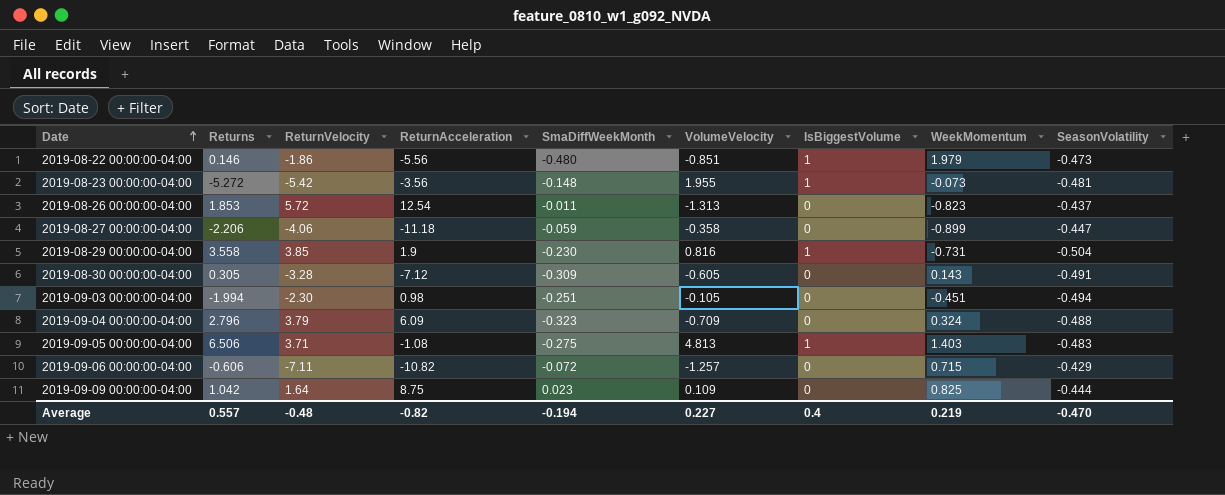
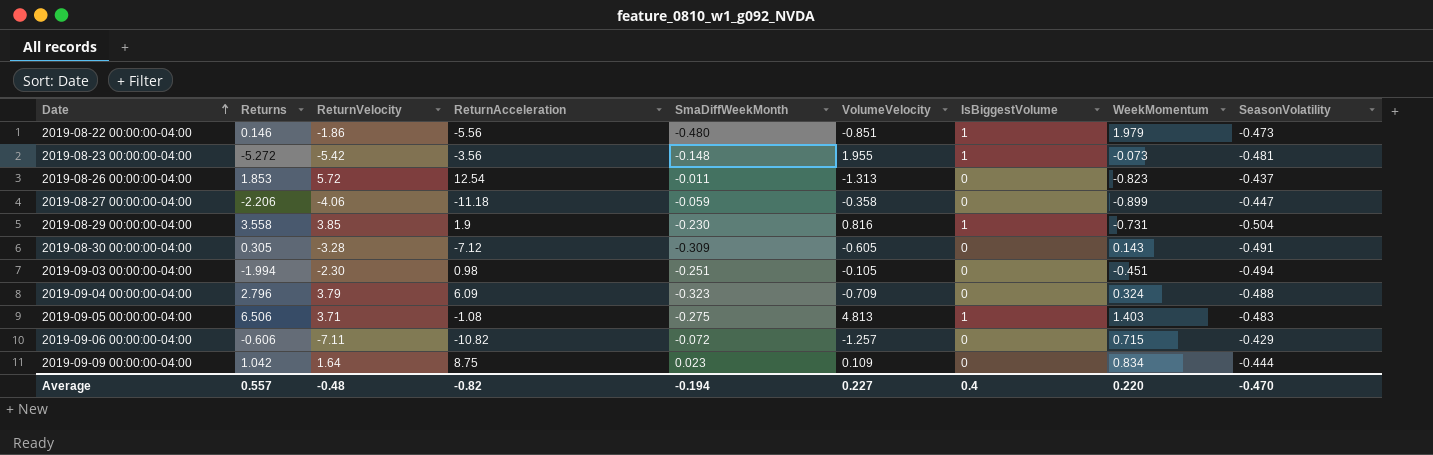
2019-09-09 00:00:00-04:00 | WeekMomentum: 0.825 -> 0.834
Average | WeekMomentum: 0.219 -> 0.220

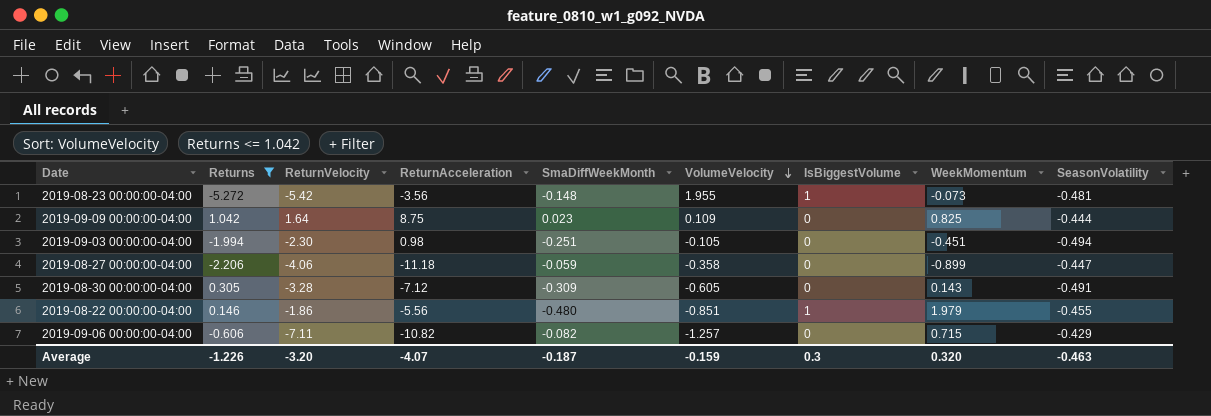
filter: none -> Returns <= 1.042
row order: Date ascending -> VolumeVelocity descending
2019-09-09 00:00:00-04:00 | WeekMomentum: 0.834 -> 0.825
2019-08-22 00:00:00-04:00 | SeasonVolatility: -0.473 -> -0.455
2019-09-06 00:00:00-04:00 | SmaDiffWeekMonth: -0.072 -> -0.082
Average | Returns: 0.557 -> -1.226
Average | ReturnVelocity: -0.48 -> -3.20
Average | ReturnAcceleration: -0.82 -> -4.07
Average | SmaDiffWeekMonth: -0.194 -> -0.187
Average | VolumeVelocity: 0.227 -> -0.159
Average | IsBiggestVolume: 0.4 -> 0.3
Average | WeekMomentum: 0.220 -> 0.320
Average | SeasonVolatility: -0.470 -> -0.463

